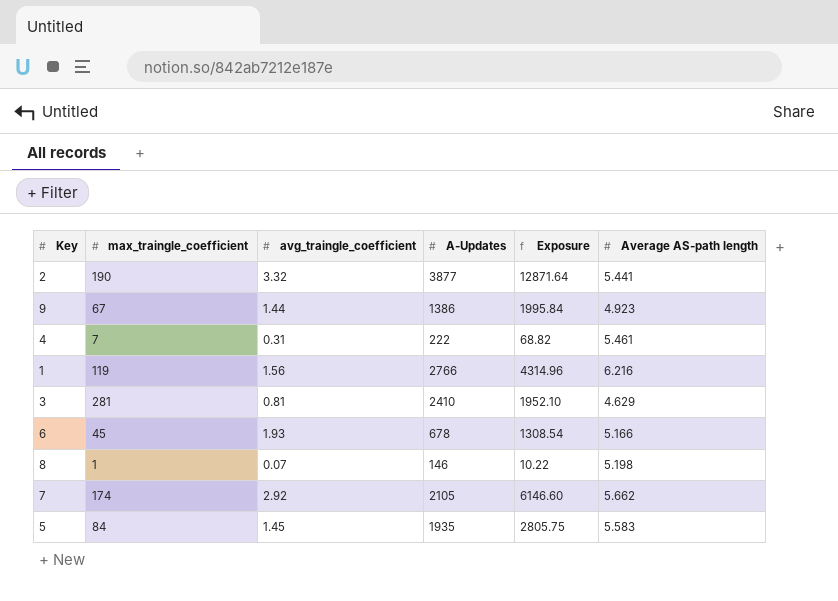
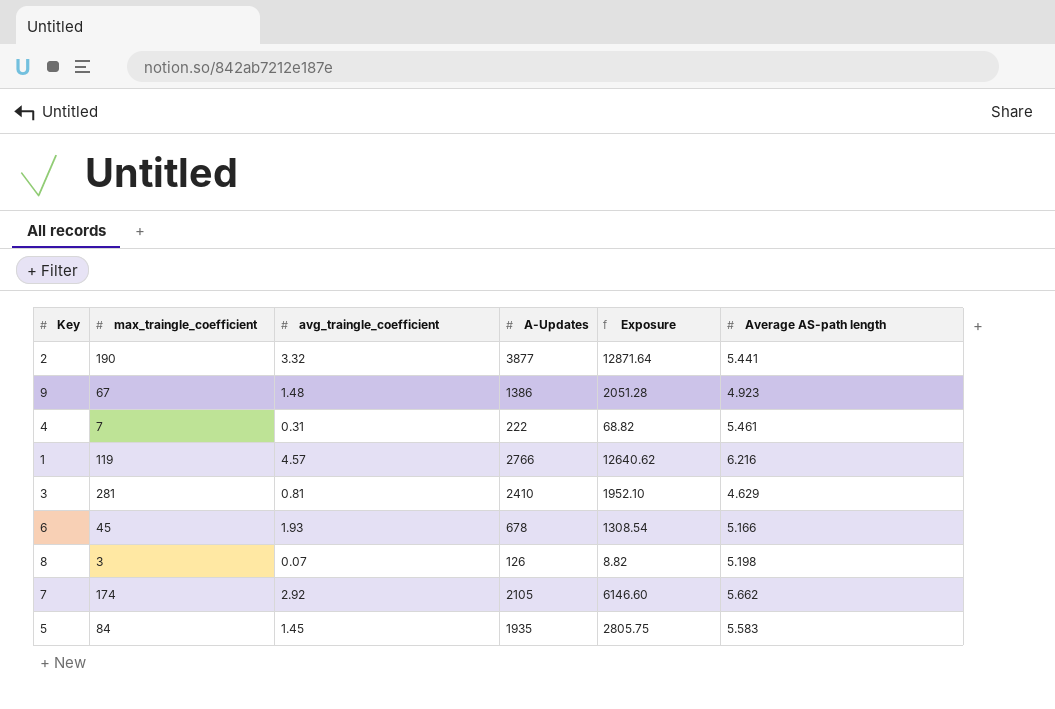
9 | avg_traingle_coefficient: 1.44 -> 1.48
9 | Exposure: 1995.84 -> 2051.28
1 | avg_traingle_coefficient: 1.56 -> 4.57
1 | Exposure: 4314.96 -> 12640.62
8 | max_traingle_coefficient: 1 -> 3
8 | A-Updates: 146 -> 126
8 | Exposure: 10.22 -> 8.82

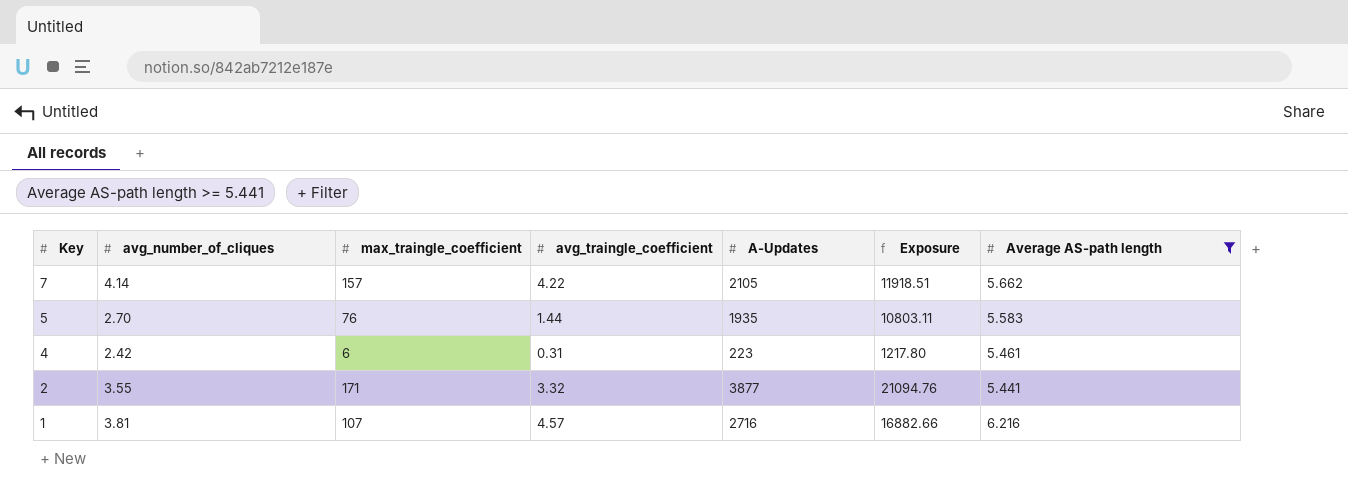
filter: none -> Average AS-path length >= 5.441
row order: none -> Key descending
column avg_number_of_cliques | position: none -> 2
column Exposure | formula: [avg_traingle_coefficient] * [A-Updates] -> [A-Updates] * [Average AS-path length]
7 | max_traingle_coefficient: 174 -> 157
7 | avg_traingle_coefficient: 2.92 -> 4.22
5 | max_traingle_coefficient: 84 -> 76
5 | avg_traingle_coefficient: 1.45 -> 1.44
4 | max_traingle_coefficient: 7 -> 6
4 | A-Updates: 222 -> 223
2 | max_traingle_coefficient: 190 -> 171
1 | max_traingle_coefficient: 119 -> 107
1 | A-Updates: 2766 -> 2716

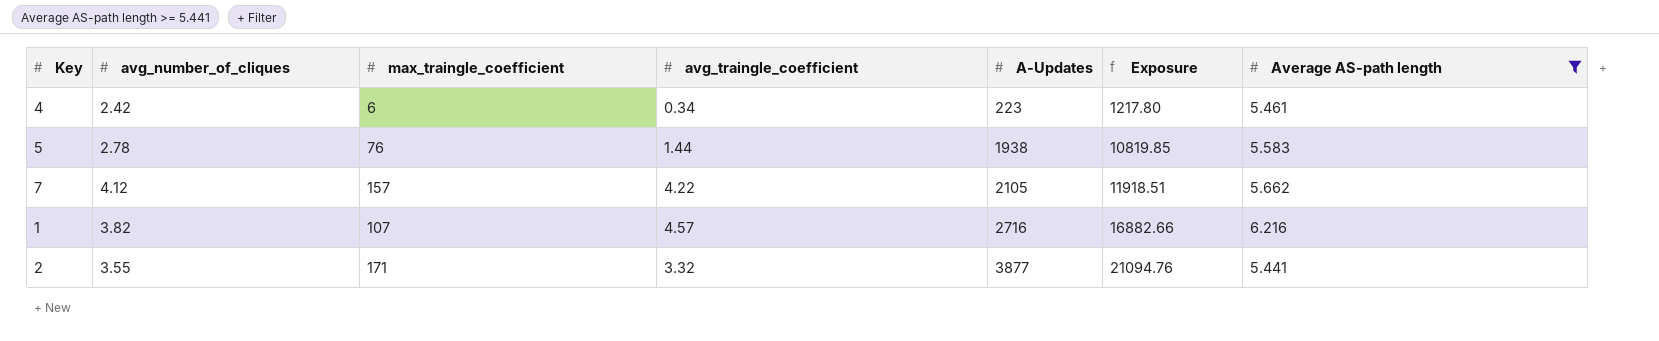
row order: Key descending -> A-Updates ascending
4 | avg_traingle_coefficient: 0.31 -> 0.34
5 | avg_number_of_cliques: 2.70 -> 2.78
5 | A-Updates: 1935 -> 1938
5 | Exposure: 10803.11 -> 10819.85
7 | avg_number_of_cliques: 4.14 -> 4.12
1 | avg_number_of_cliques: 3.81 -> 3.82

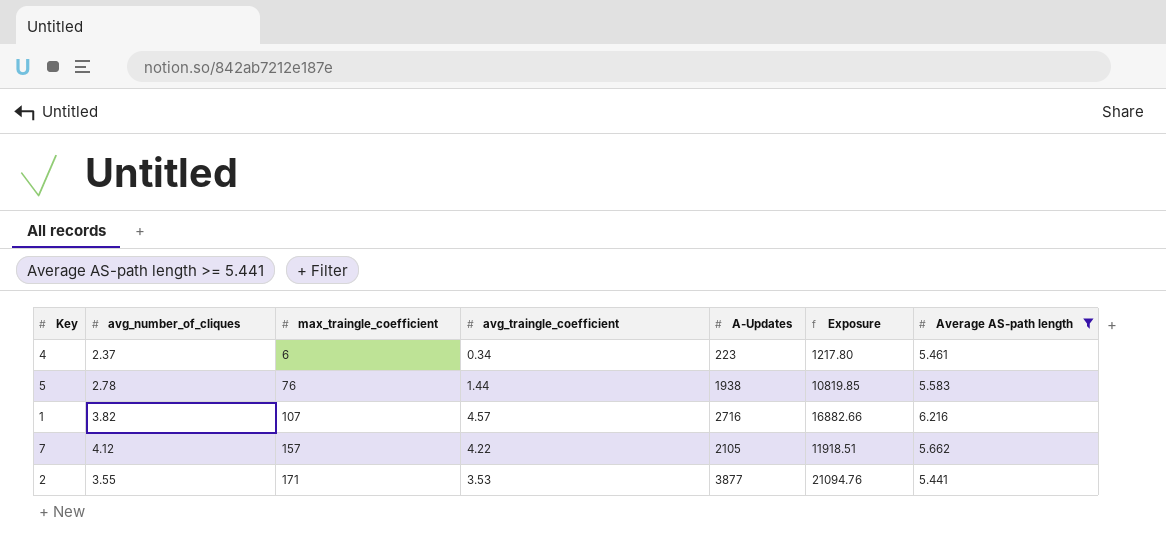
row order: A-Updates ascending -> max_traingle_coefficient ascending
4 | avg_number_of_cliques: 2.42 -> 2.37
2 | avg_traingle_coefficient: 3.32 -> 3.53

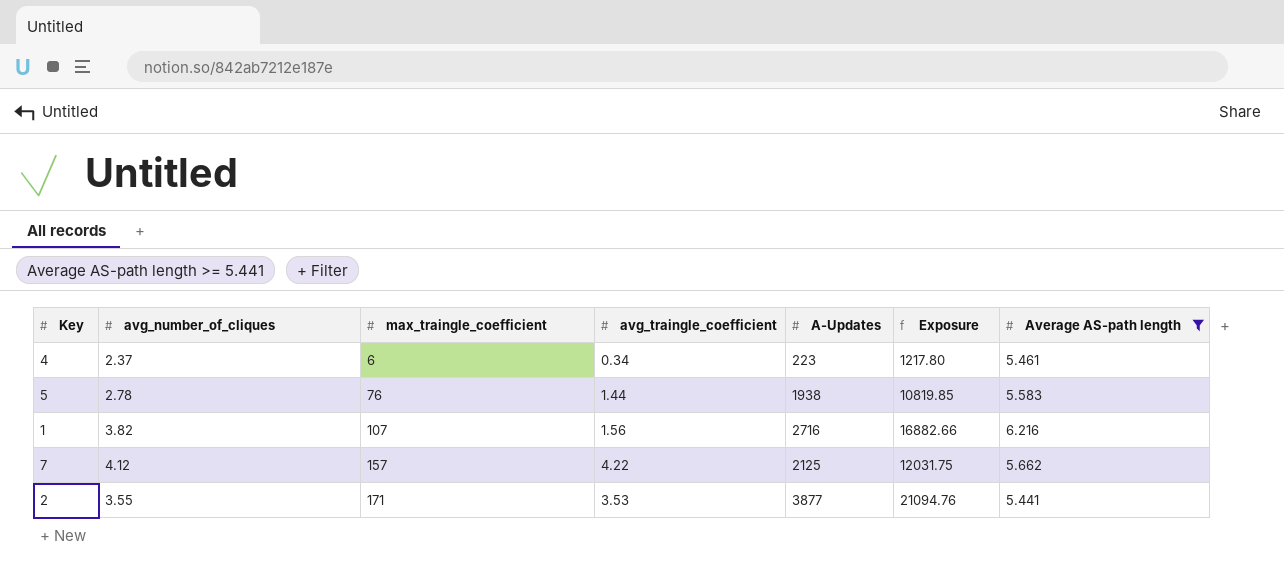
1 | avg_traingle_coefficient: 4.57 -> 1.56
7 | A-Updates: 2105 -> 2125
7 | Exposure: 11918.51 -> 12031.75

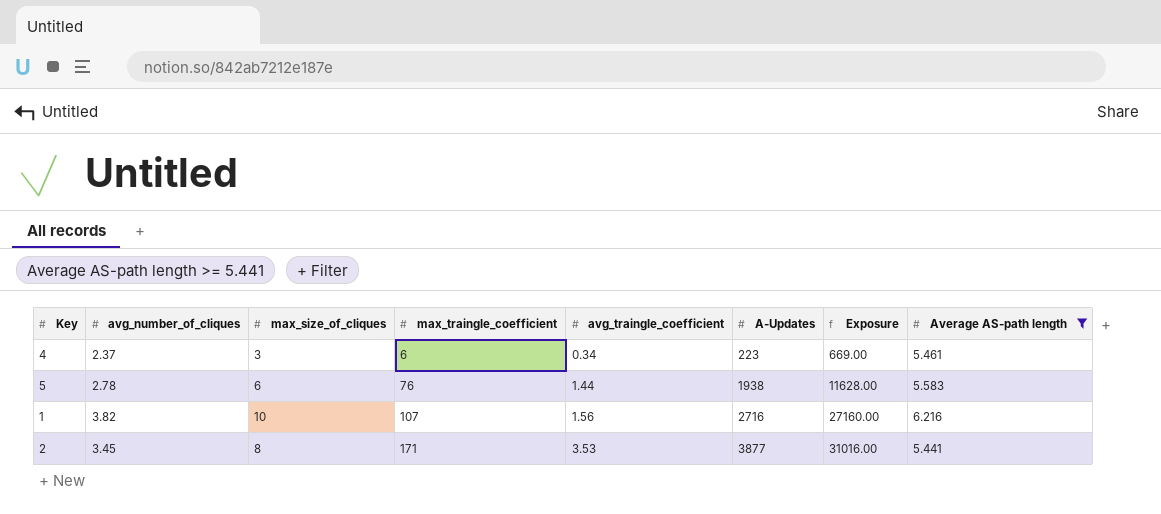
column max_size_of_cliques | position: none -> 3
column Exposure | formula: [A-Updates] * [Average AS-path length] -> [max_size_of_cliques] * [A-Updates]
row 7: 4.12 | 157 | 4.22 | 2125 | 12031.75 | 5.662 -> none
2 | avg_number_of_cliques: 3.55 -> 3.45

